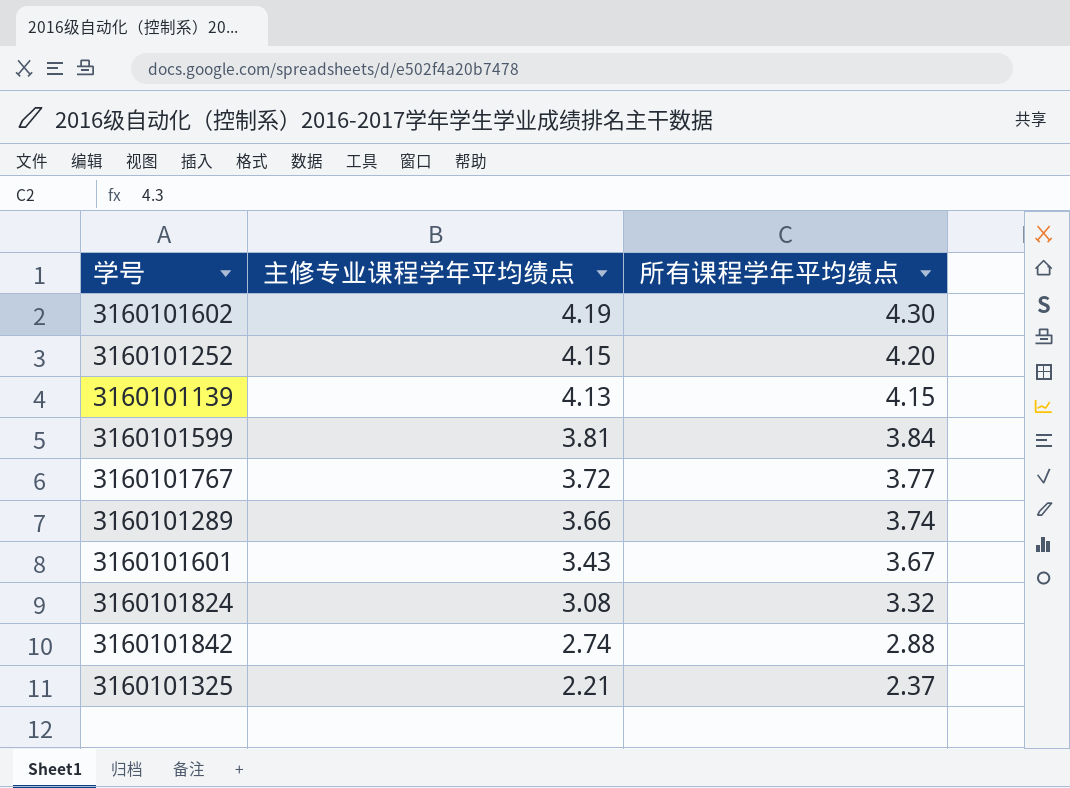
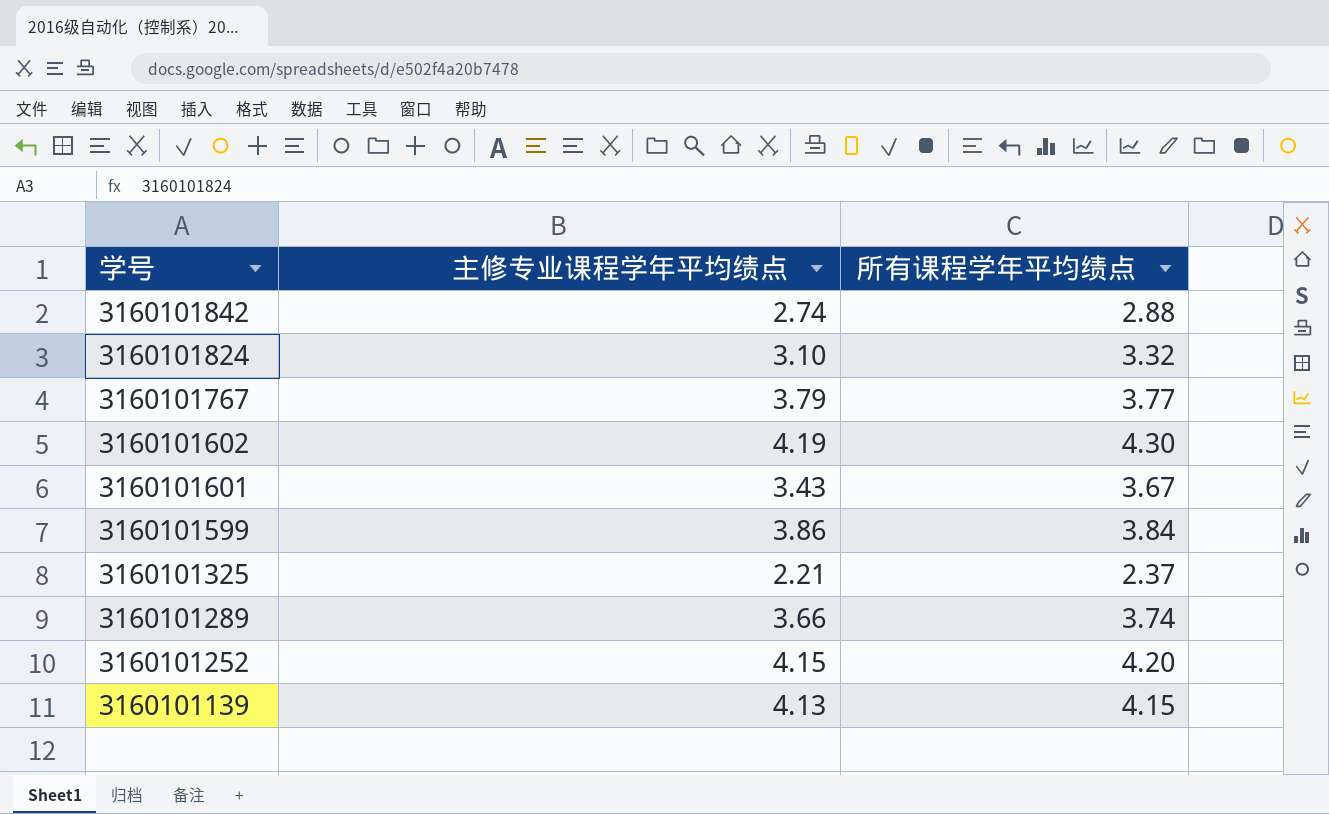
row order: 主修专业课程学年平均绩点 descending -> 学号 descending
3160101824 | 主修专业课程学年平均绩点: 3.08 -> 3.10
3160101767 | 主修专业课程学年平均绩点: 3.72 -> 3.79
3160101599 | 主修专业课程学年平均绩点: 3.81 -> 3.86

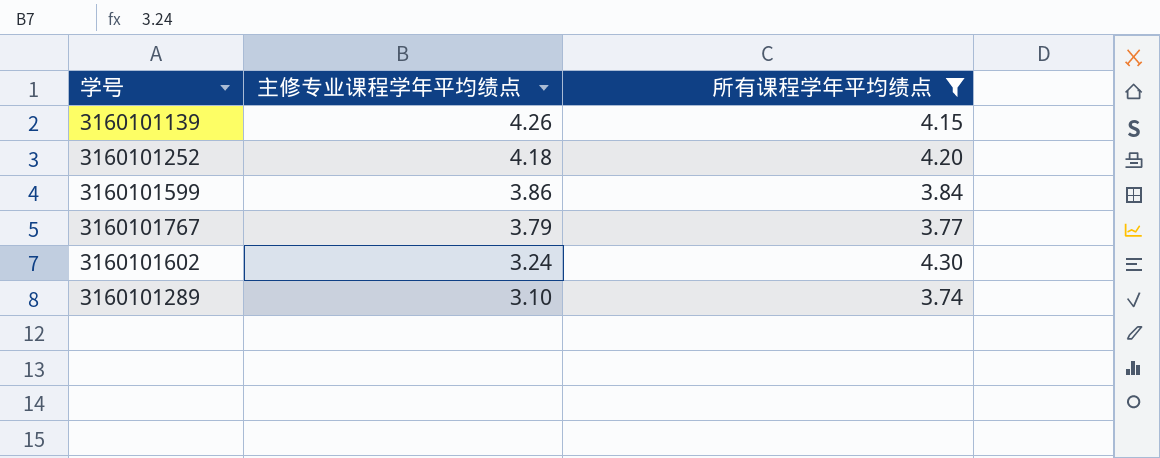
filter: none -> 所有课程学年平均绩点 >= 3.74
row order: 学号 descending -> 主修专业课程学年平均绩点 descending
3160101139 | 主修专业课程学年平均绩点: 4.13 -> 4.26
3160101252 | 主修专业课程学年平均绩点: 4.15 -> 4.18
3160101602 | 主修专业课程学年平均绩点: 4.19 -> 3.24
3160101289 | 主修专业课程学年平均绩点: 3.66 -> 3.10

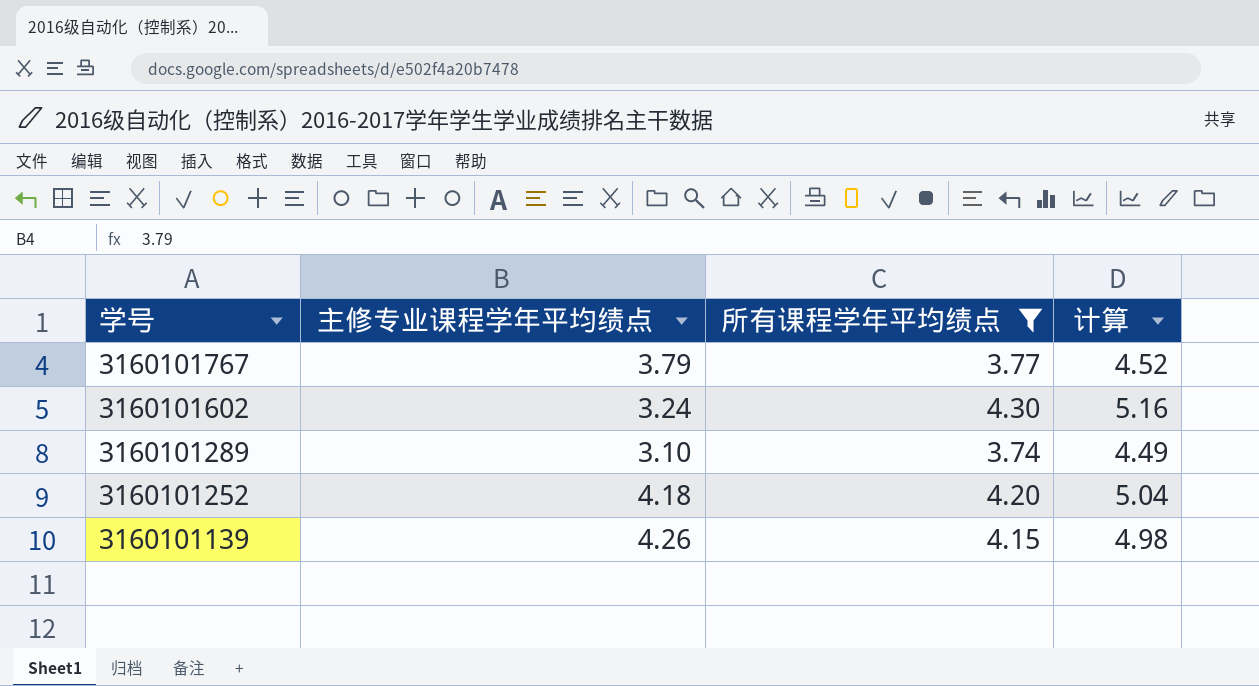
row order: 主修专业课程学年平均绩点 descending -> 学号 descending
column 计算 | formula: none -> [所有课程学年平均绩点] * 1.2
row 3160101599: 3.86 | 3.84 -> none

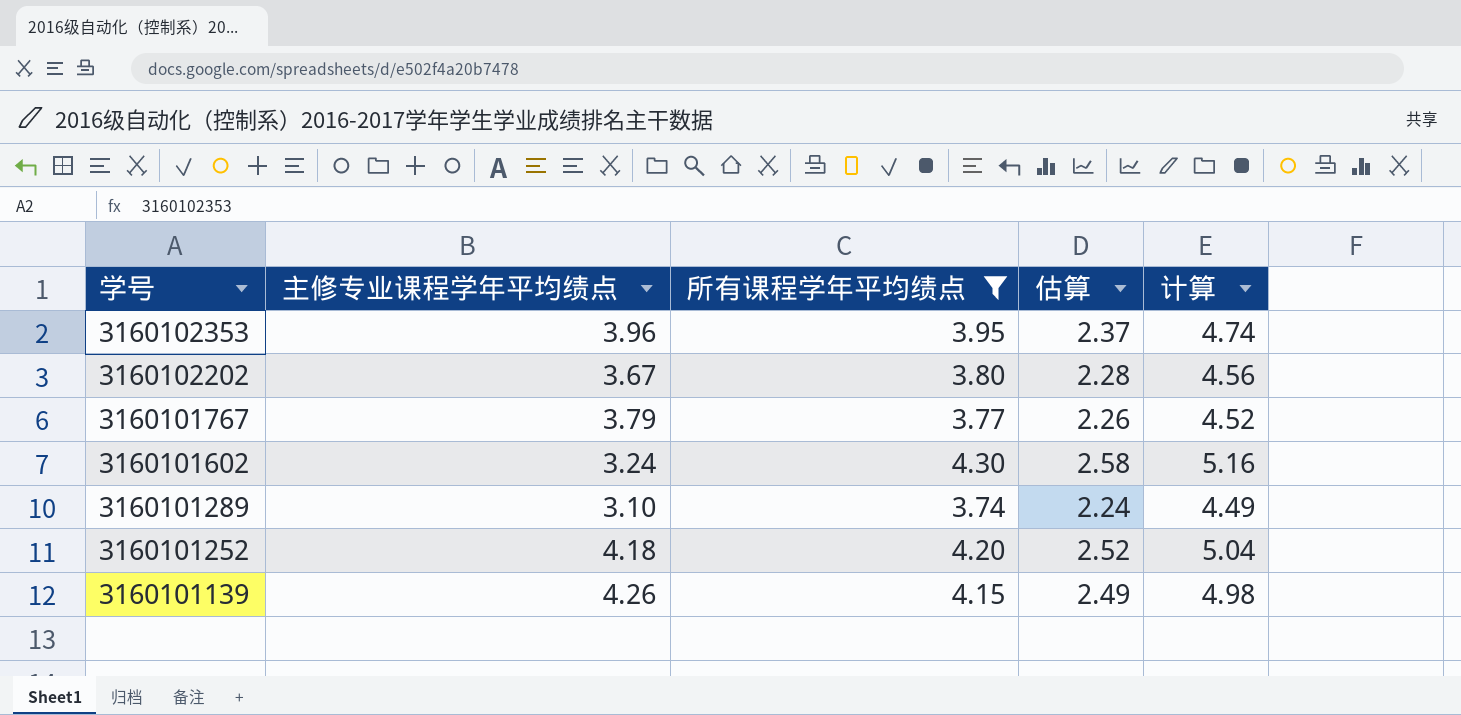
column 估算 | formula: none -> [所有课程学年平均绩点] * 0.6
row 3160102353: none -> 3.96 | 3.95 | 2.37 | 4.74
row 3160102202: none -> 3.67 | 3.80 | 2.28 | 4.56

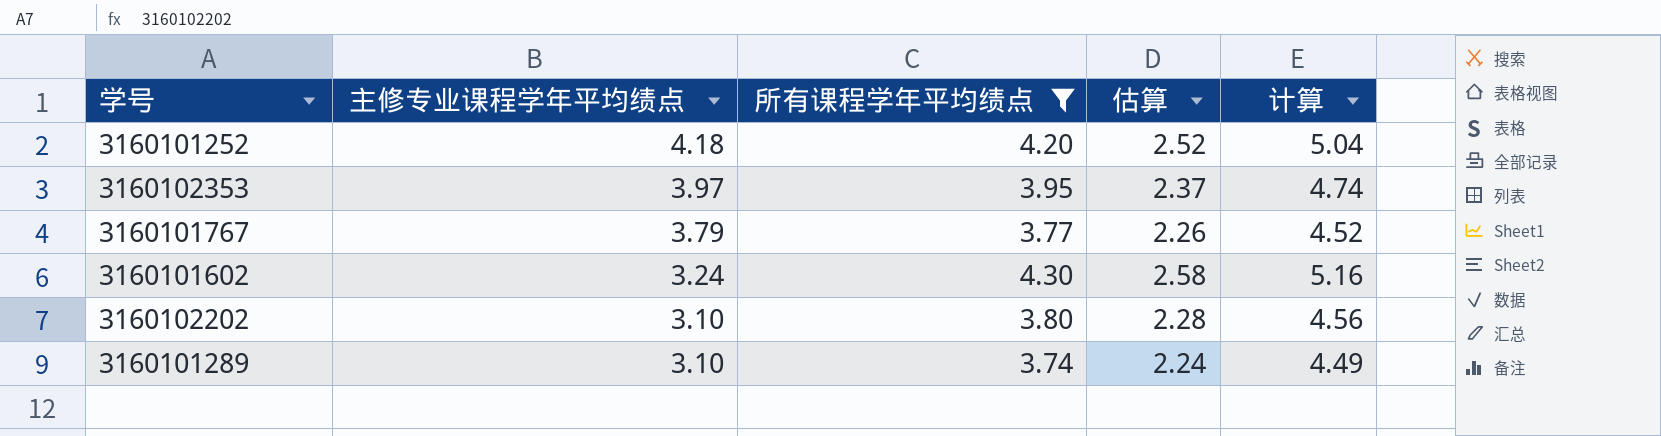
row order: 学号 descending -> 主修专业课程学年平均绩点 descending
row 3160101139: 4.26 | 4.15 | 2.49 | 4.98 -> none
3160102353 | 主修专业课程学年平均绩点: 3.96 -> 3.97
3160102202 | 主修专业课程学年平均绩点: 3.67 -> 3.10

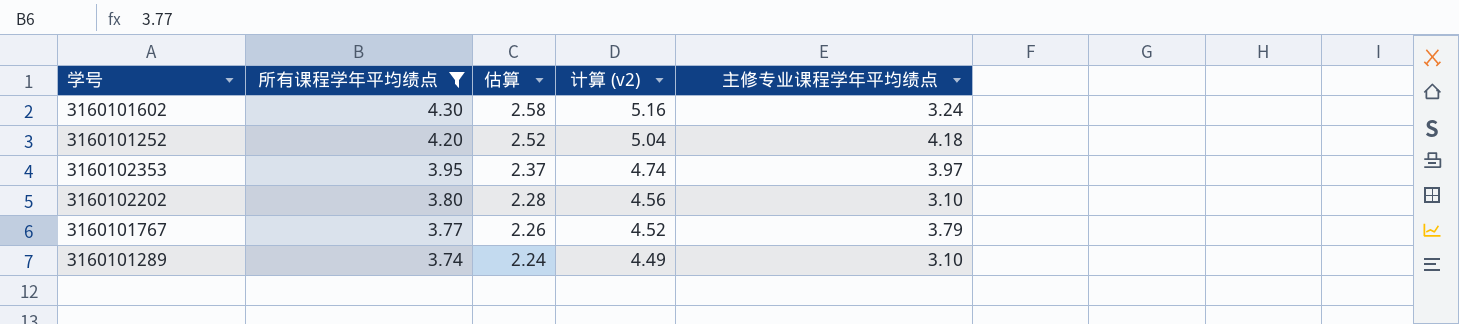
row order: 主修专业课程学年平均绩点 descending -> 所有课程学年平均绩点 descending
column name: 计算 -> 计算 (v2)
column 主修专业课程学年平均绩点 | position: 2 -> 5

